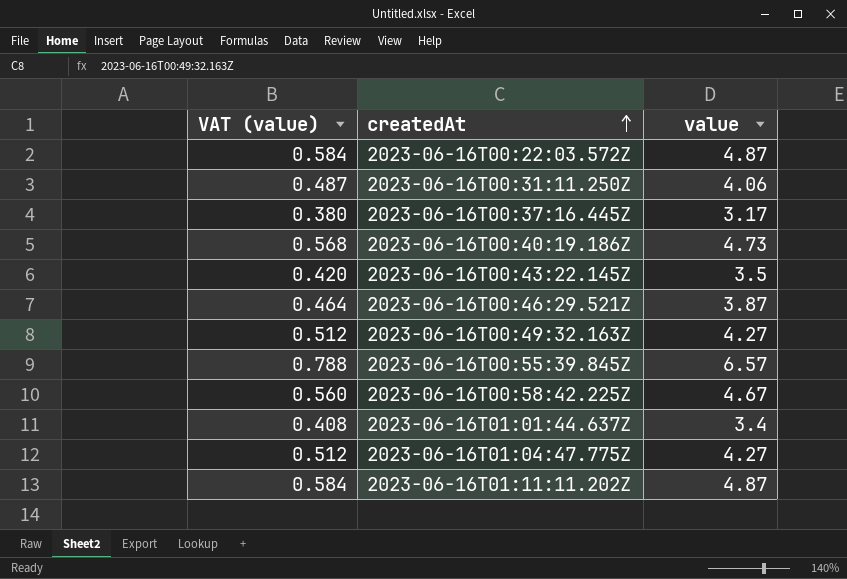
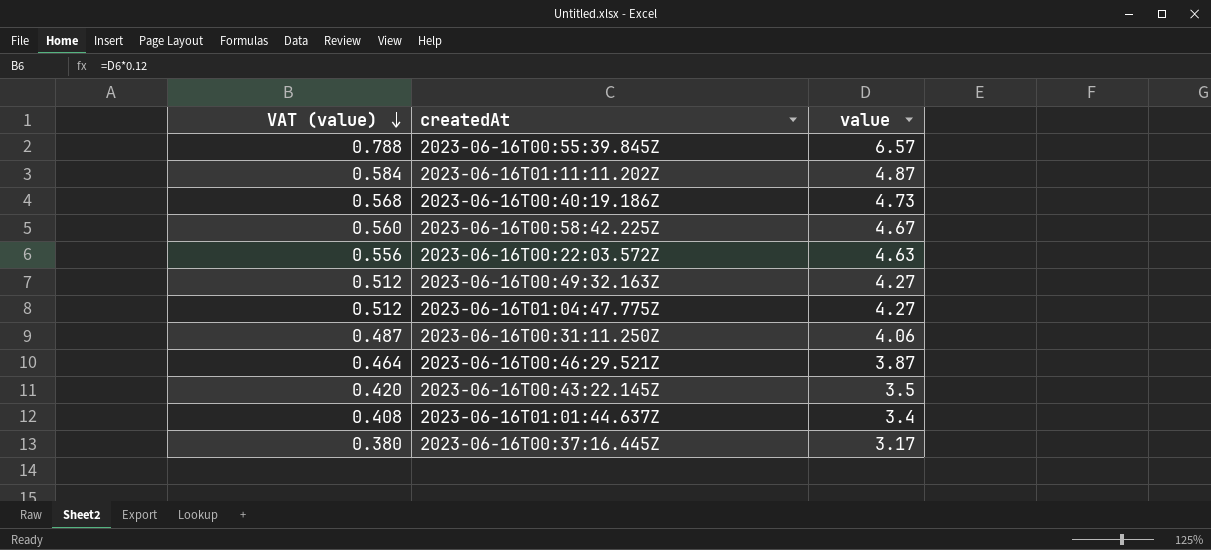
row order: createdAt ascending -> VAT (value) descending
2023-06-16T00:22:03.572Z | VAT (value): 0.584 -> 0.556
2023-06-16T00:22:03.572Z | value: 4.87 -> 4.63

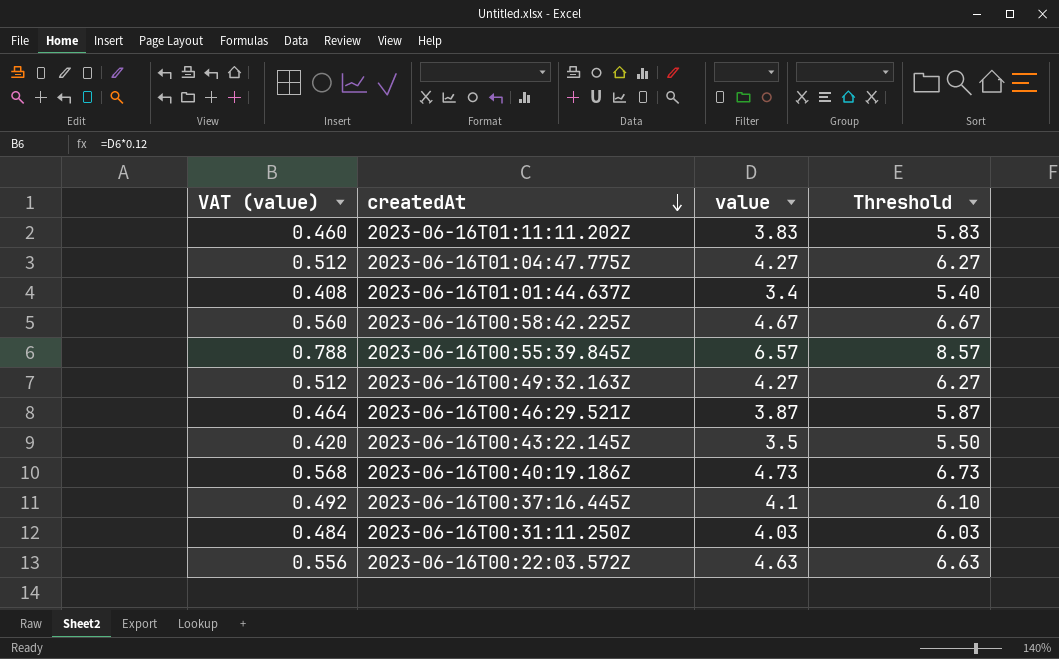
row order: VAT (value) descending -> createdAt descending
column Threshold | formula: none -> [value] + 2
2023-06-16T01:11:11.202Z | VAT (value): 0.584 -> 0.460
2023-06-16T01:11:11.202Z | value: 4.87 -> 3.83
2023-06-16T00:37:16.445Z | VAT (value): 0.380 -> 0.492
2023-06-16T00:37:16.445Z | value: 3.17 -> 4.1
2023-06-16T00:31:11.250Z | VAT (value): 0.487 -> 0.484
2023-06-16T00:31:11.250Z | value: 4.06 -> 4.03

